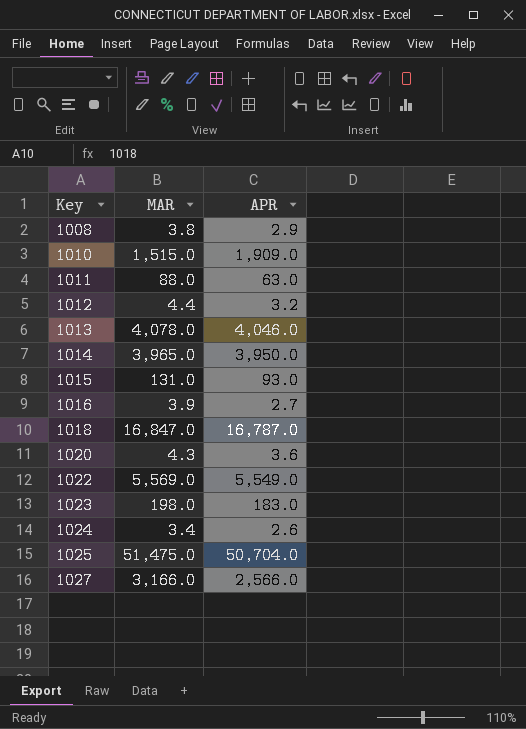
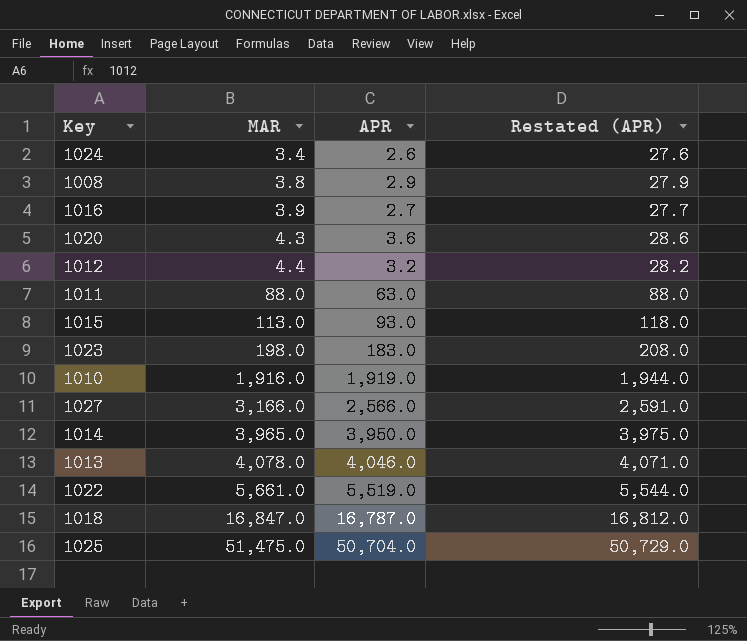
row order: Key ascending -> MAR ascending
column Restated (APR) | formula: none -> [APR] + 25
1015 | MAR: 131.0 -> 113.0
1010 | MAR: 1,515.0 -> 1,916.0
1010 | APR: 1,909.0 -> 1,919.0
1022 | MAR: 5,569.0 -> 5,661.0
1022 | APR: 5,549.0 -> 5,519.0

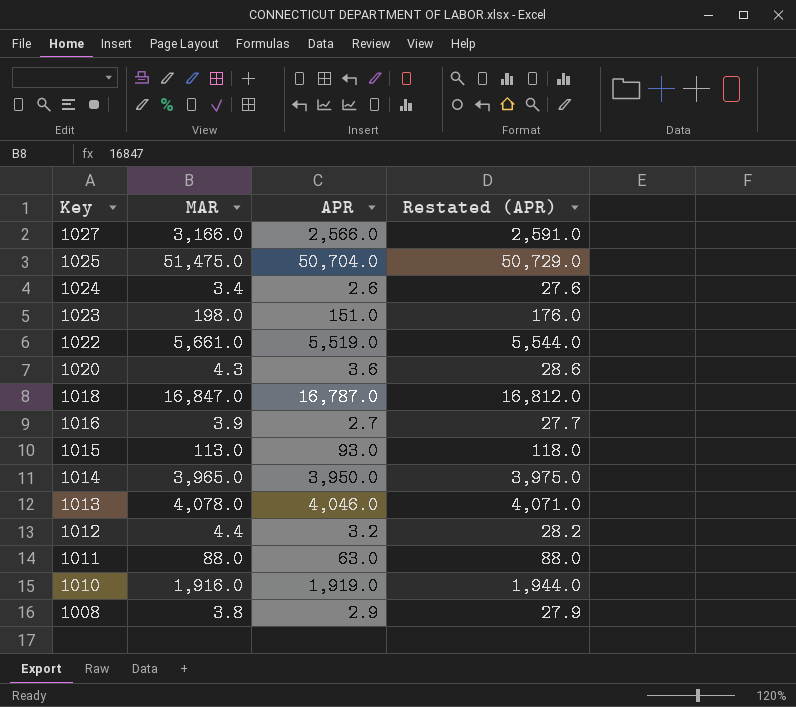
row order: MAR ascending -> Key descending
1023 | APR: 183.0 -> 151.0
1023 | Restated (APR): 208.0 -> 176.0

